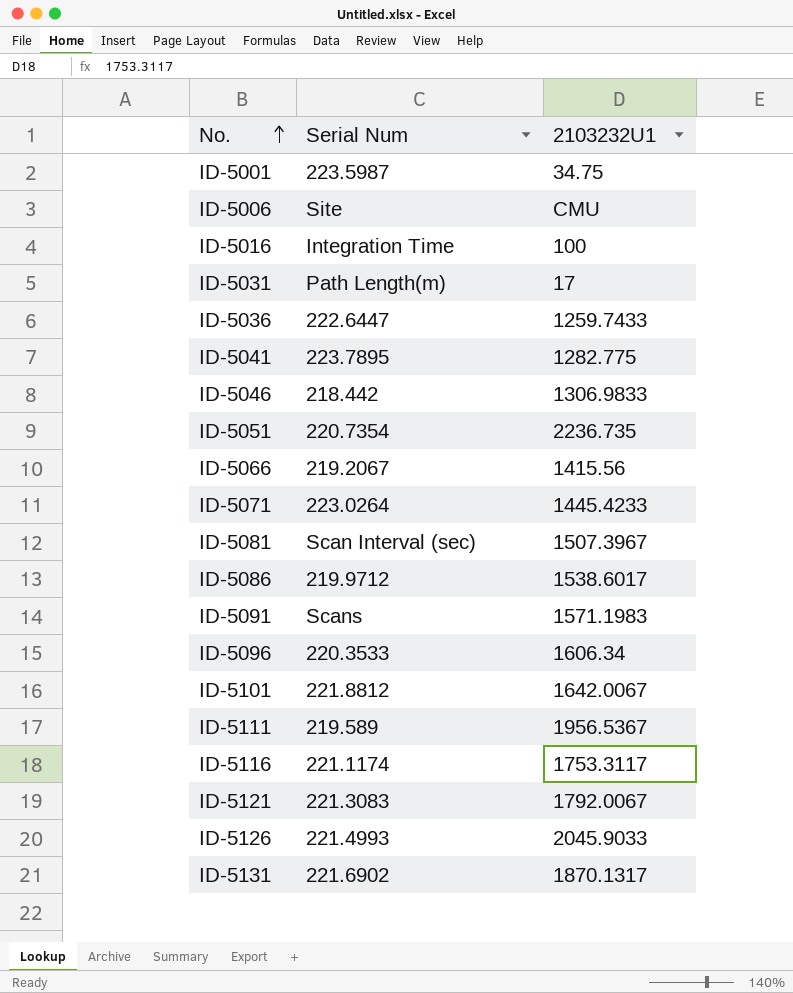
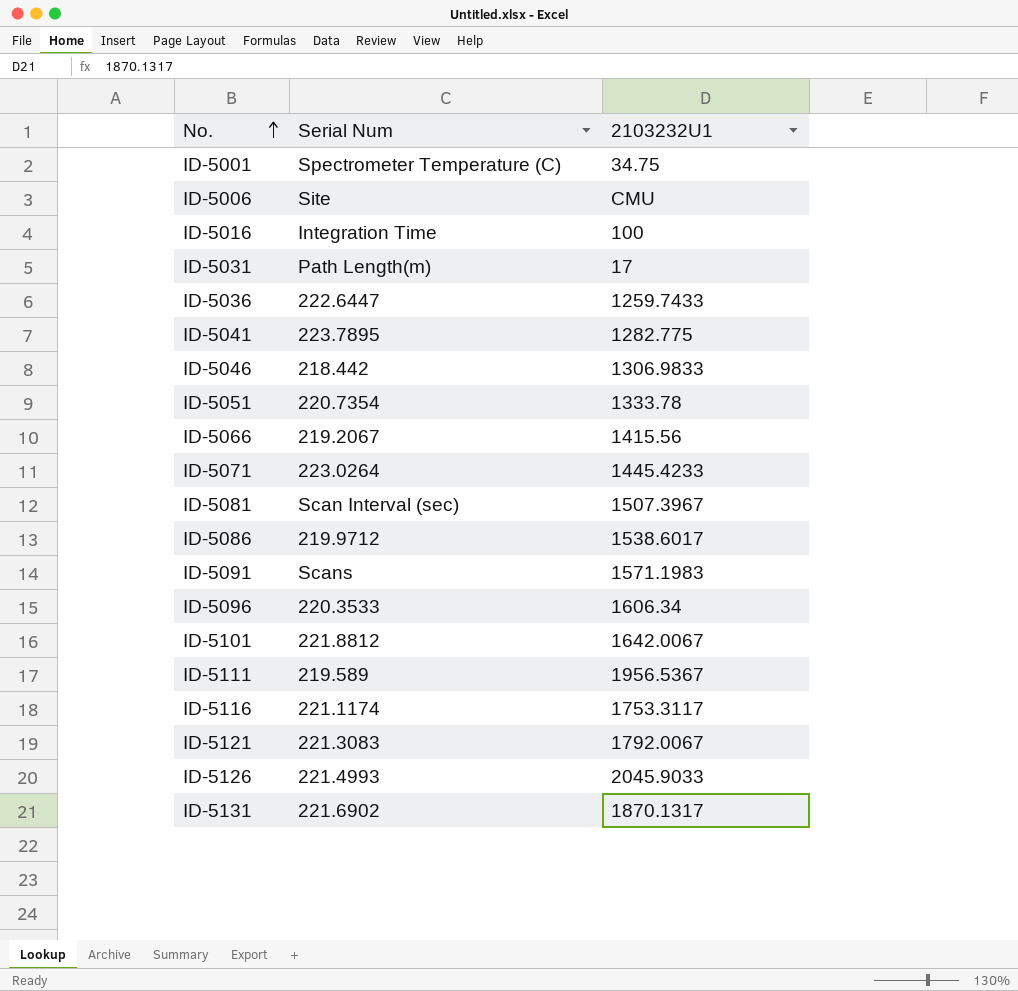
ID-5001 | Serial Num: 223.5987 -> Spectrometer Temperature (C)
ID-5051 | 2103232U1: 2236.735 -> 1333.78

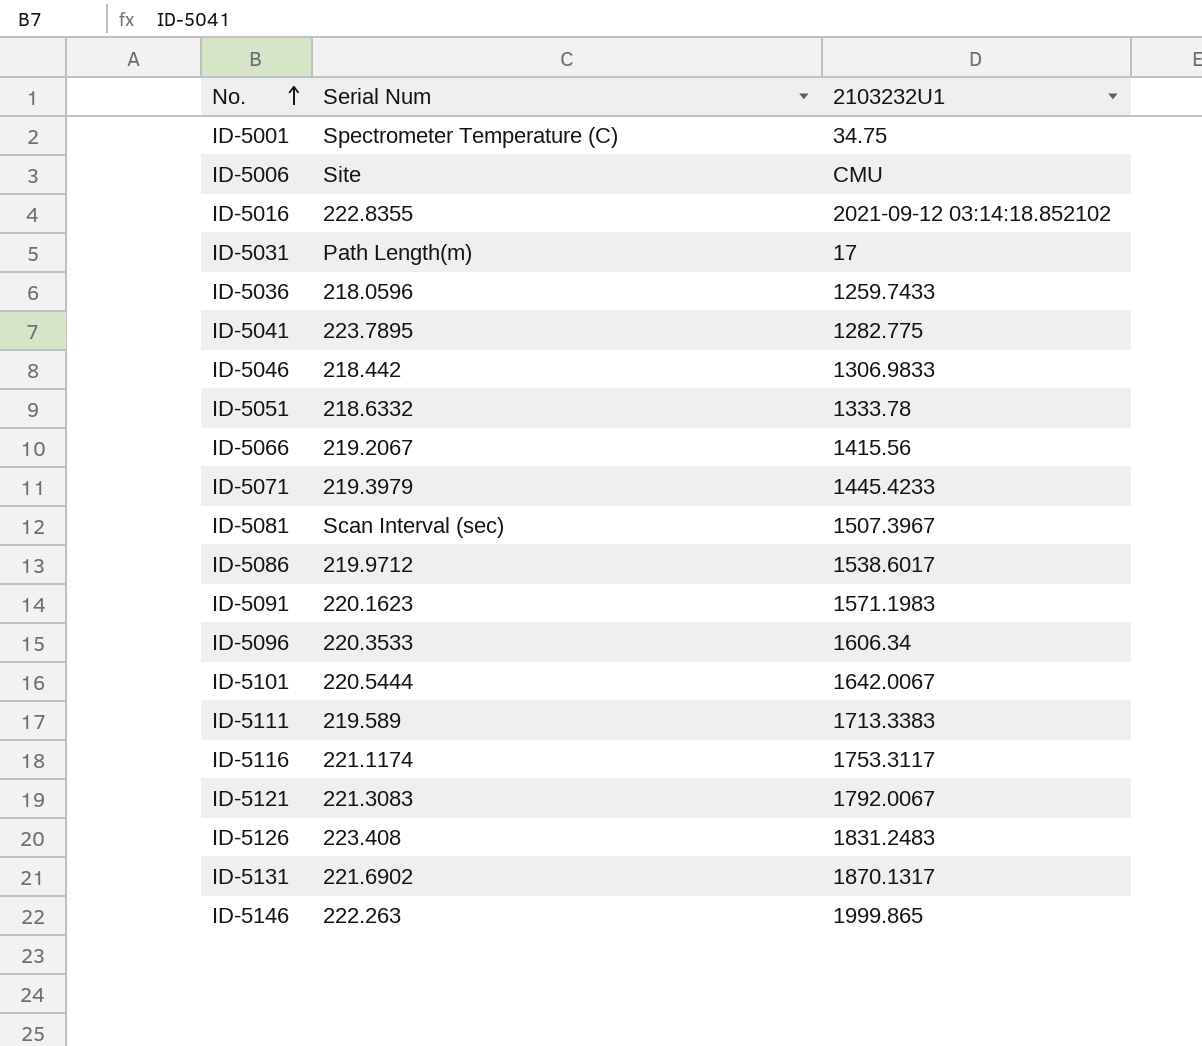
ID-5016 | Serial Num: Integration Time -> 222.8355
ID-5016 | 2103232U1: 100 -> 2021-09-12 03:14:18.852102
ID-5036 | Serial Num: 222.6447 -> 218.0596
ID-5051 | Serial Num: 220.7354 -> 218.6332
ID-5071 | Serial Num: 223.0264 -> 219.3979
ID-5091 | Serial Num: Scans -> 220.1623
ID-5101 | Serial Num: 221.8812 -> 220.5444
ID-5111 | 2103232U1: 1956.5367 -> 1713.3383
ID-5126 | Serial Num: 221.4993 -> 223.408
ID-5126 | 2103232U1: 2045.9033 -> 1831.2483
row ID-5146: none -> 222.263 | 1999.865

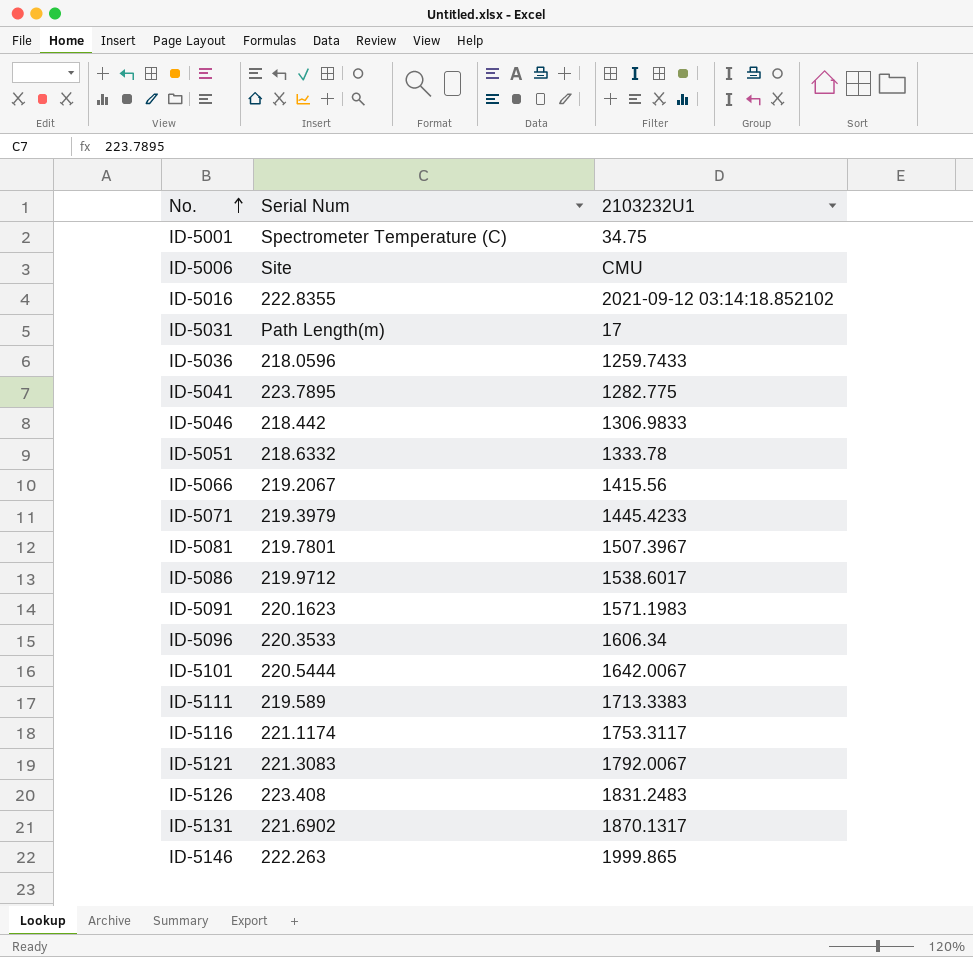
ID-5081 | Serial Num: Scan Interval (sec) -> 219.7801

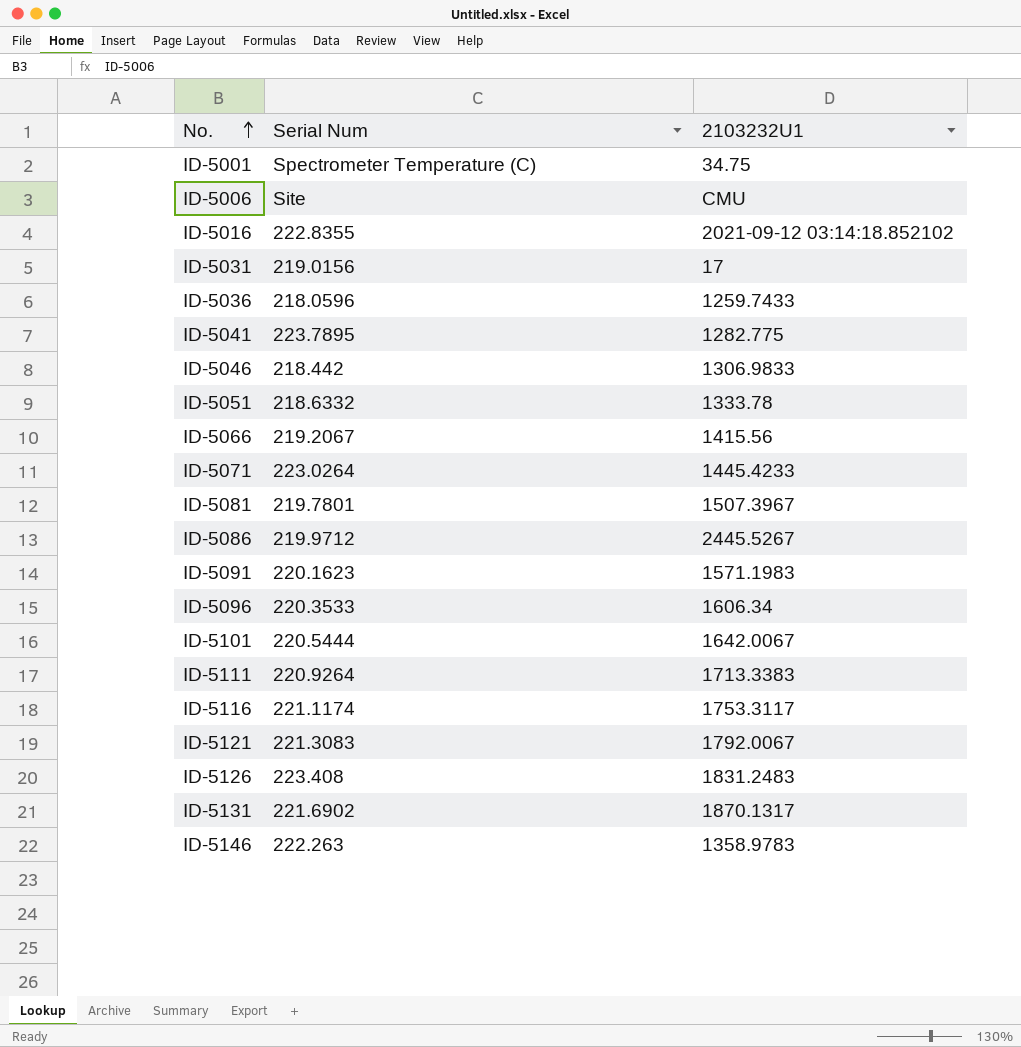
ID-5031 | Serial Num: Path Length(m) -> 219.0156
ID-5071 | Serial Num: 219.3979 -> 223.0264
ID-5086 | 2103232U1: 1538.6017 -> 2445.5267
ID-5111 | Serial Num: 219.589 -> 220.9264
ID-5146 | 2103232U1: 1999.865 -> 1358.9783

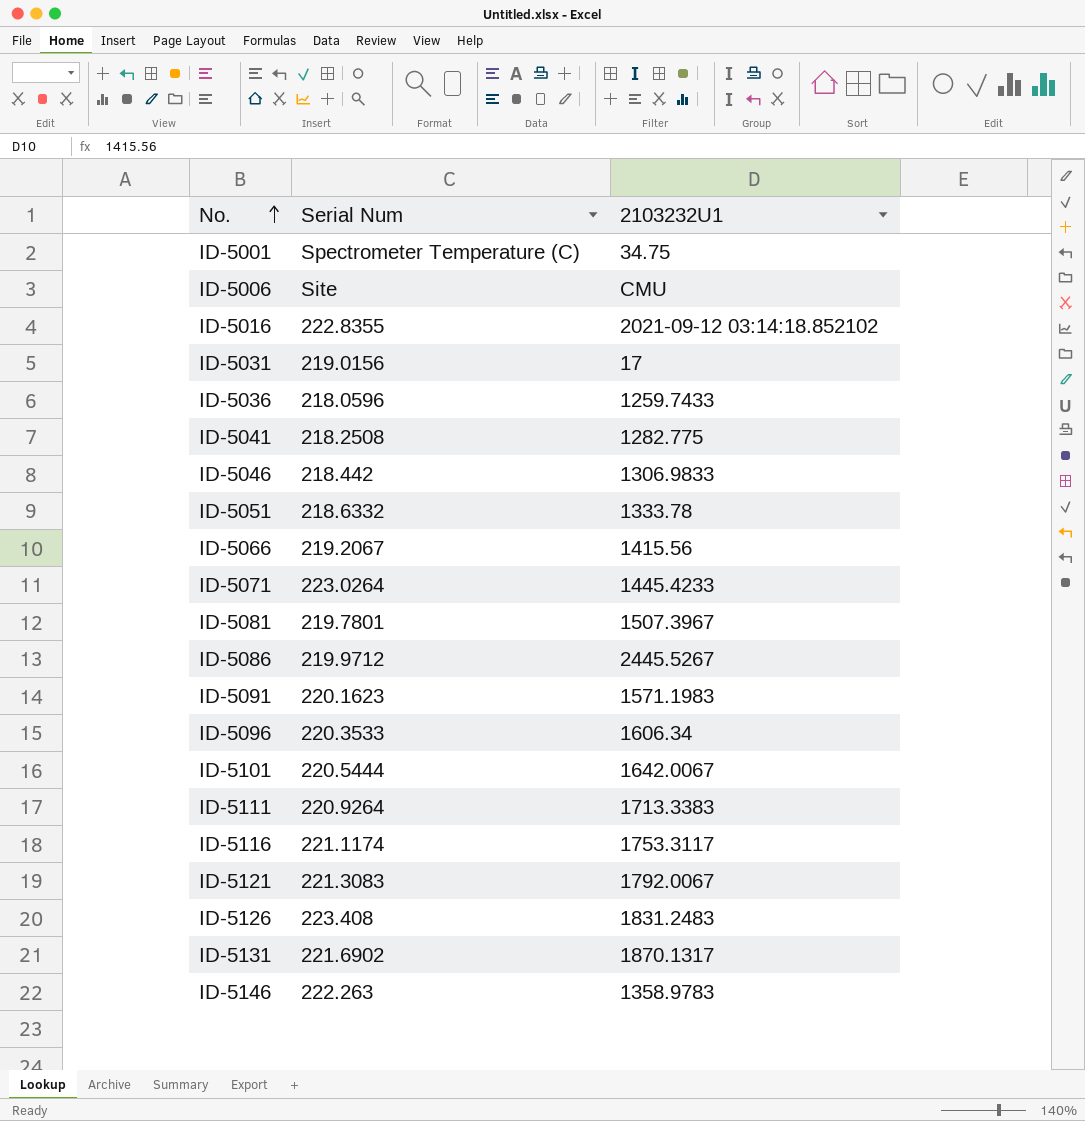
ID-5041 | Serial Num: 223.7895 -> 218.2508

